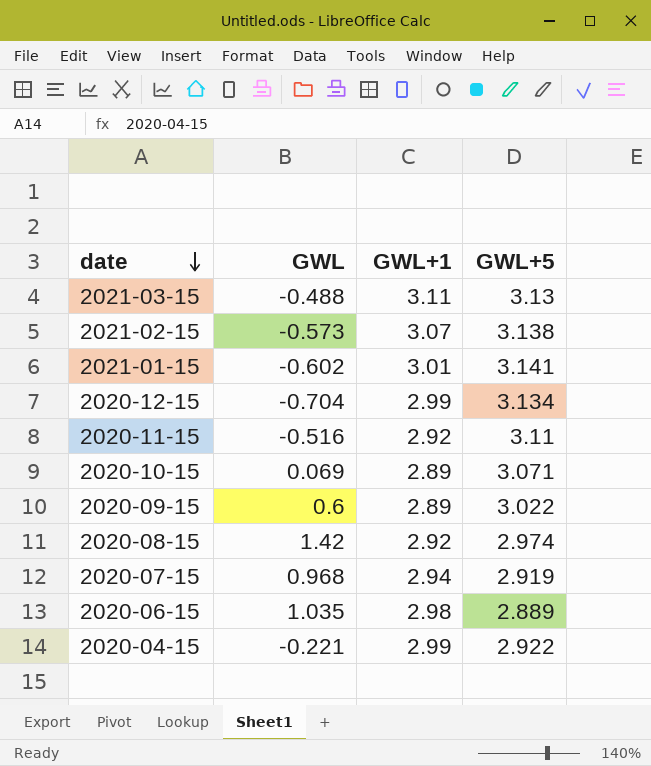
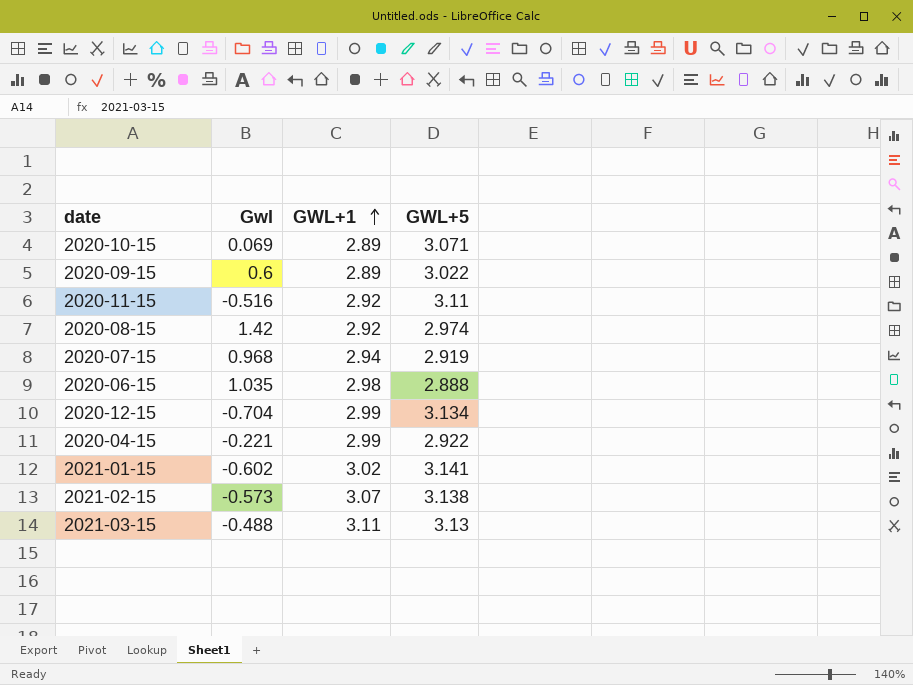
row order: date descending -> GWL+1 ascending
column name: GWL -> Gwl
2020-06-15 | GWL+5: 2.889 -> 2.888
2021-01-15 | GWL+1: 3.01 -> 3.02

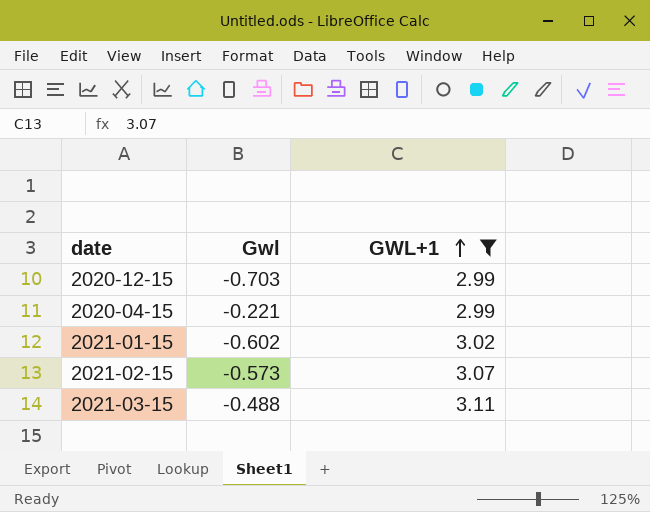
filter: none -> GWL+1 >= 2.99
column GWL+5 | position: 4 -> none
2020-12-15 | Gwl: -0.704 -> -0.703

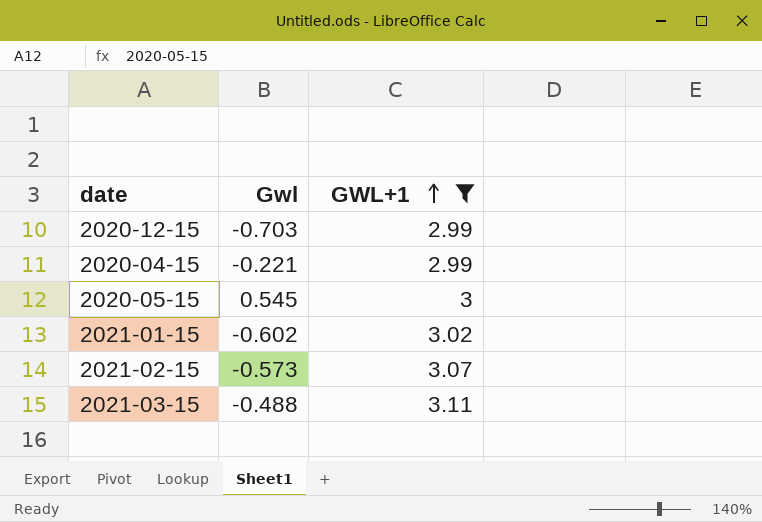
row 2020-05-15: none -> 0.545 | 3

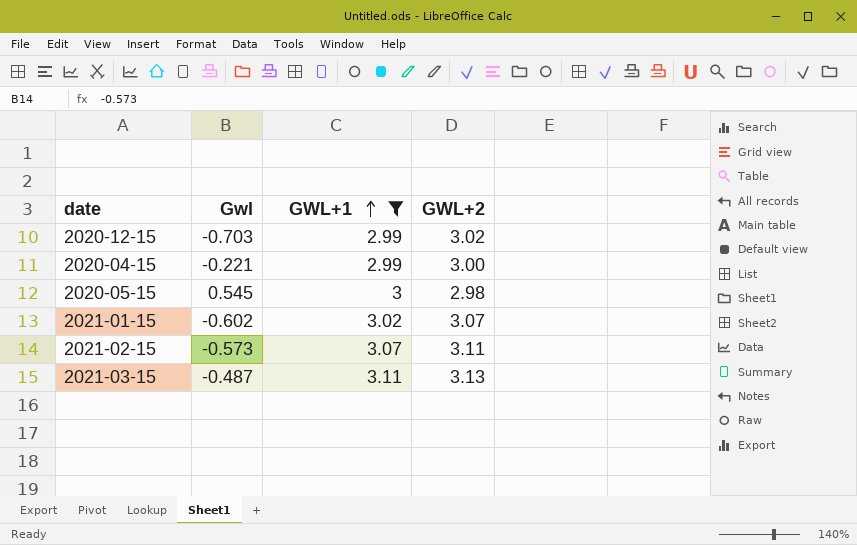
column GWL+2 | position: none -> 4
2021-03-15 | Gwl: -0.488 -> -0.487

